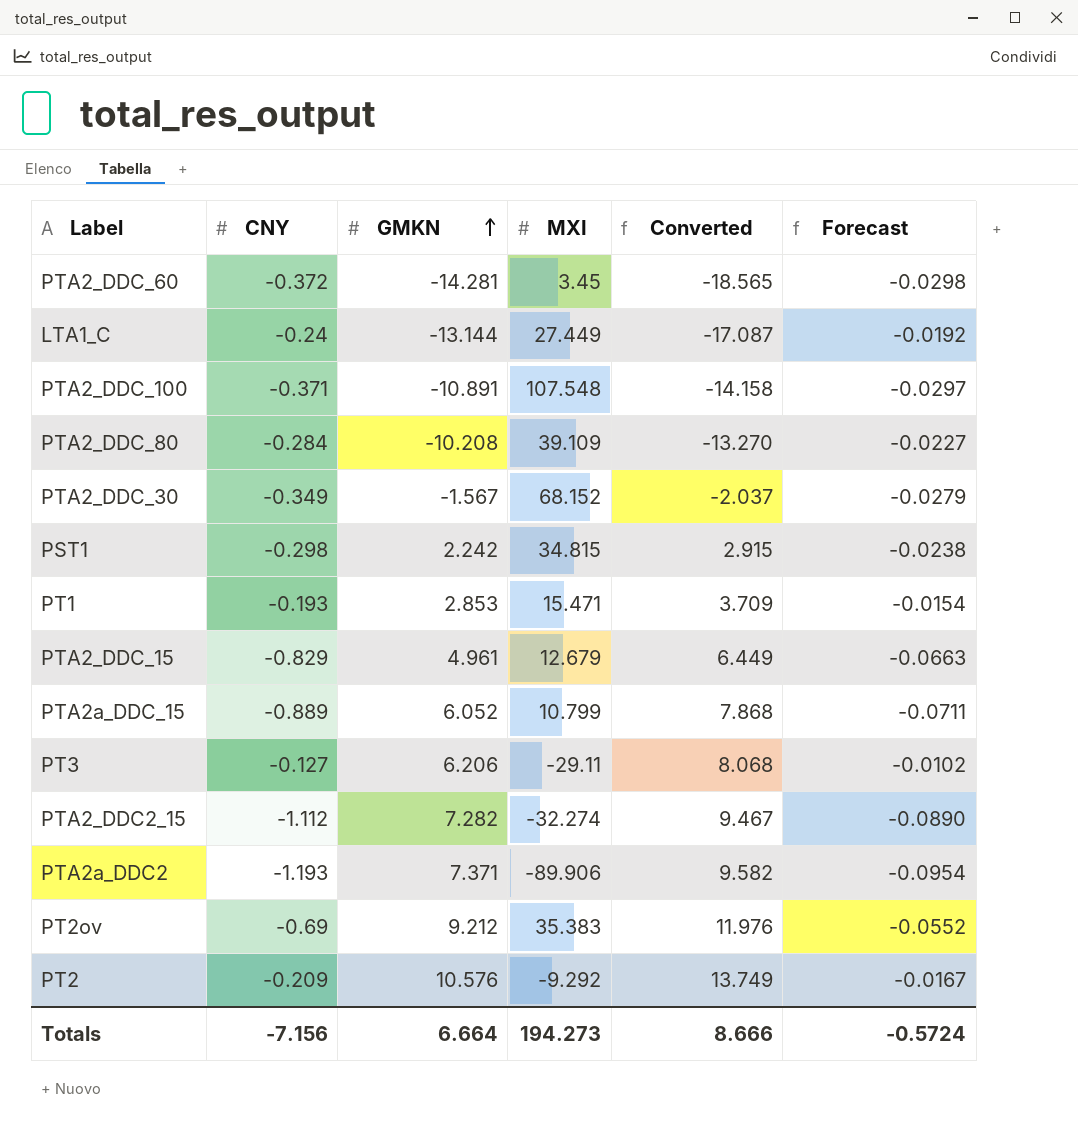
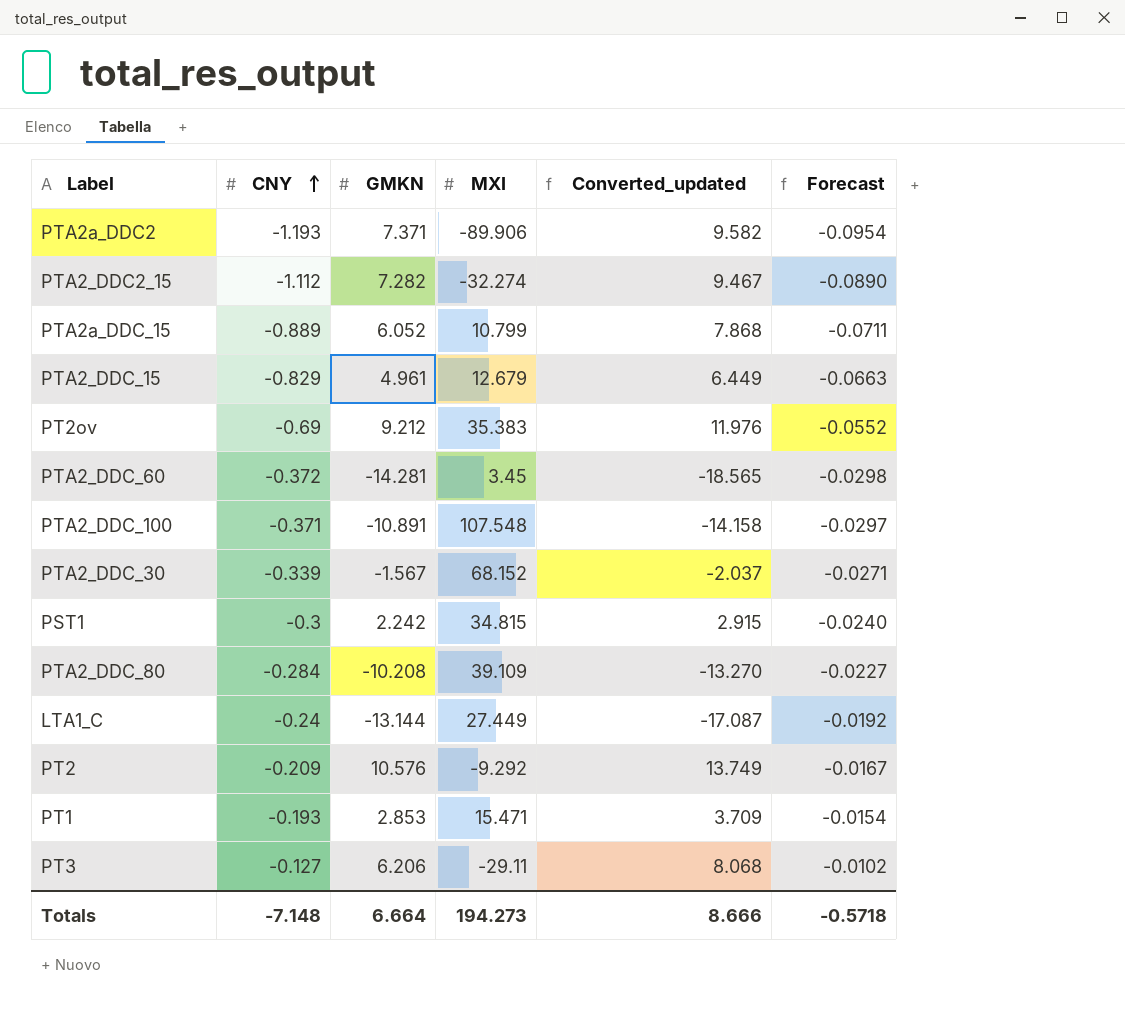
row order: GMKN ascending -> CNY ascending
column name: Converted -> Converted_updated
PTA2_DDC_30 | CNY: -0.349 -> -0.339
PTA2_DDC_30 | Forecast: -0.0279 -> -0.0271
PST1 | CNY: -0.298 -> -0.3
PST1 | Forecast: -0.0238 -> -0.0240
Totals | CNY: -7.156 -> -7.148
Totals | Forecast: -0.5724 -> -0.5718

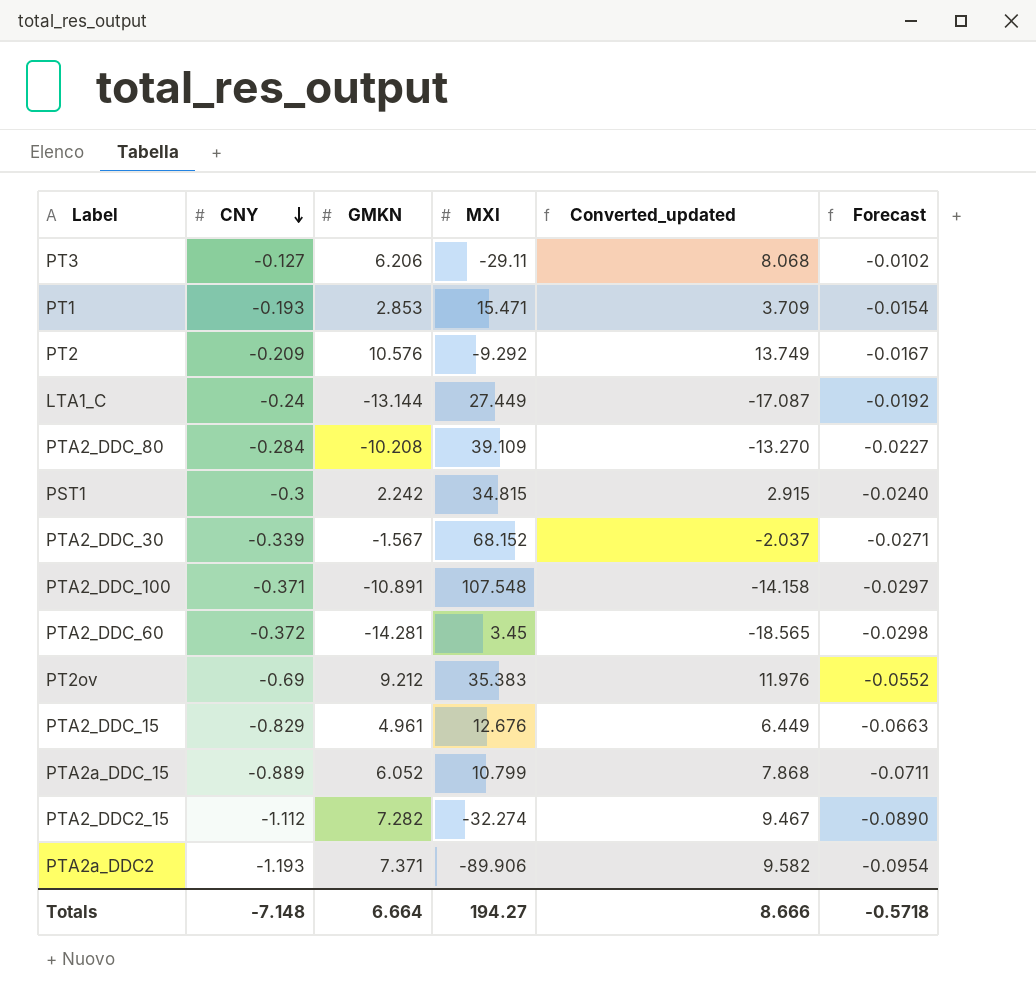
row order: CNY ascending -> CNY descending
PTA2_DDC_15 | MXI: 12.679 -> 12.676
Totals | MXI: 194.273 -> 194.27

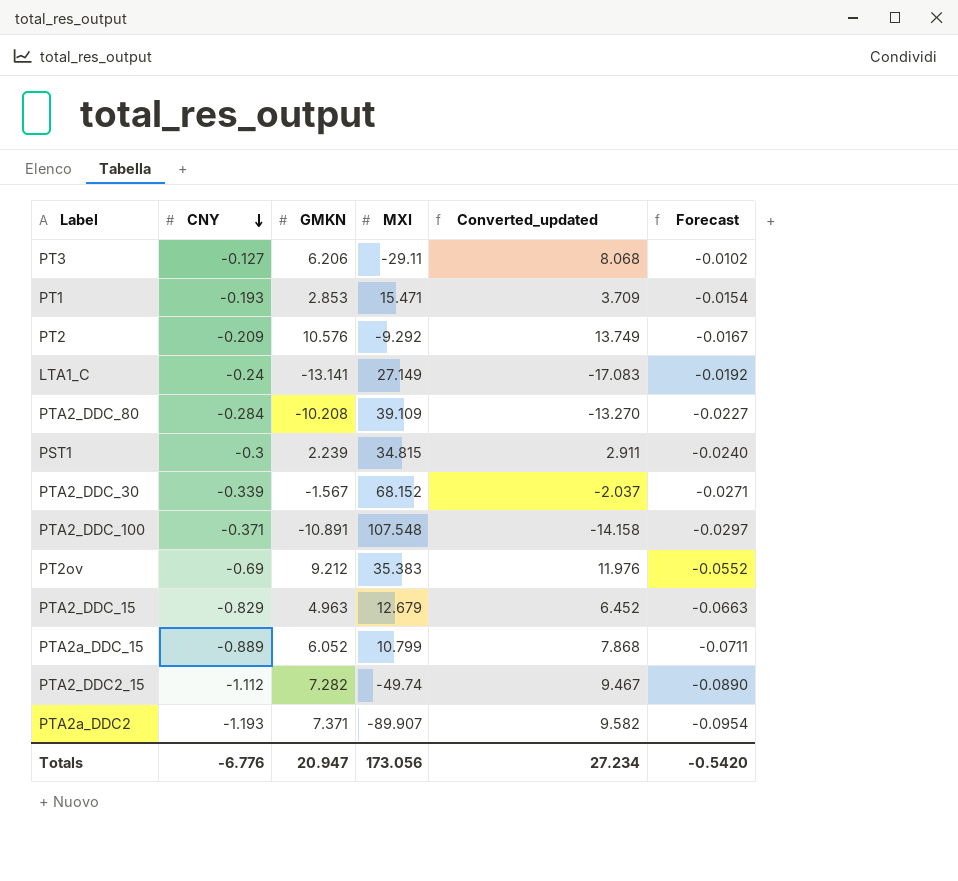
row PTA2_DDC_60: -0.372 | -14.281 | 3.45 | -18.565 | -0.0298 -> none
LTA1_C | GMKN: -13.144 -> -13.141
LTA1_C | MXI: 27.449 -> 27.149
LTA1_C | Converted_updated: -17.087 -> -17.083
PST1 | GMKN: 2.242 -> 2.239
PST1 | Converted_updated: 2.915 -> 2.911
PTA2_DDC_15 | GMKN: 4.961 -> 4.963
PTA2_DDC_15 | MXI: 12.676 -> 12.679
PTA2_DDC_15 | Converted_updated: 6.449 -> 6.452
PTA2_DDC2_15 | MXI: -32.274 -> -49.74
PTA2a_DDC2 | MXI: -89.906 -> -89.907
Totals | CNY: -7.148 -> -6.776
Totals | GMKN: 6.664 -> 20.947
Totals | MXI: 194.27 -> 173.056
Totals | Converted_updated: 8.666 -> 27.234
Totals | Forecast: -0.5718 -> -0.5420

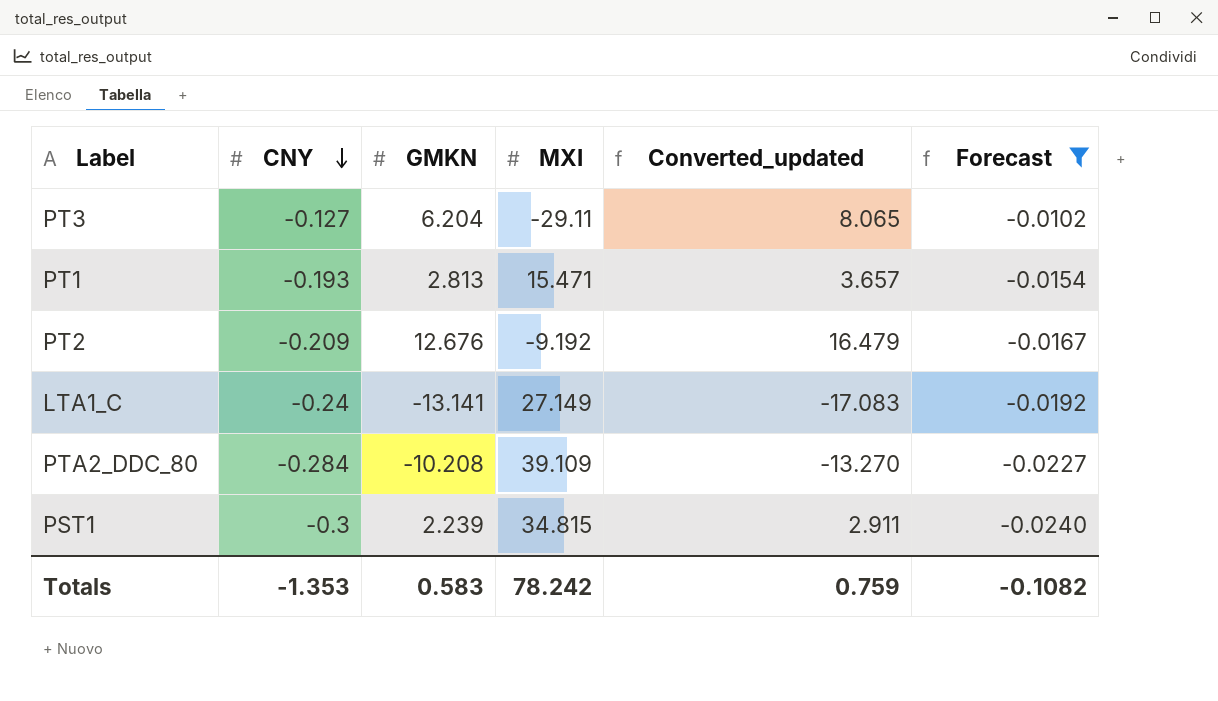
filter: none -> Forecast >= -0.0240
PT3 | GMKN: 6.206 -> 6.204
PT3 | Converted_updated: 8.068 -> 8.065
PT1 | GMKN: 2.853 -> 2.813
PT1 | Converted_updated: 3.709 -> 3.657
PT2 | GMKN: 10.576 -> 12.676
PT2 | MXI: -9.292 -> -9.192
PT2 | Converted_updated: 13.749 -> 16.479
Totals | CNY: -6.776 -> -1.353
Totals | GMKN: 20.947 -> 0.583
Totals | MXI: 173.056 -> 78.242
Totals | Converted_updated: 27.234 -> 0.759
Totals | Forecast: -0.5420 -> -0.1082

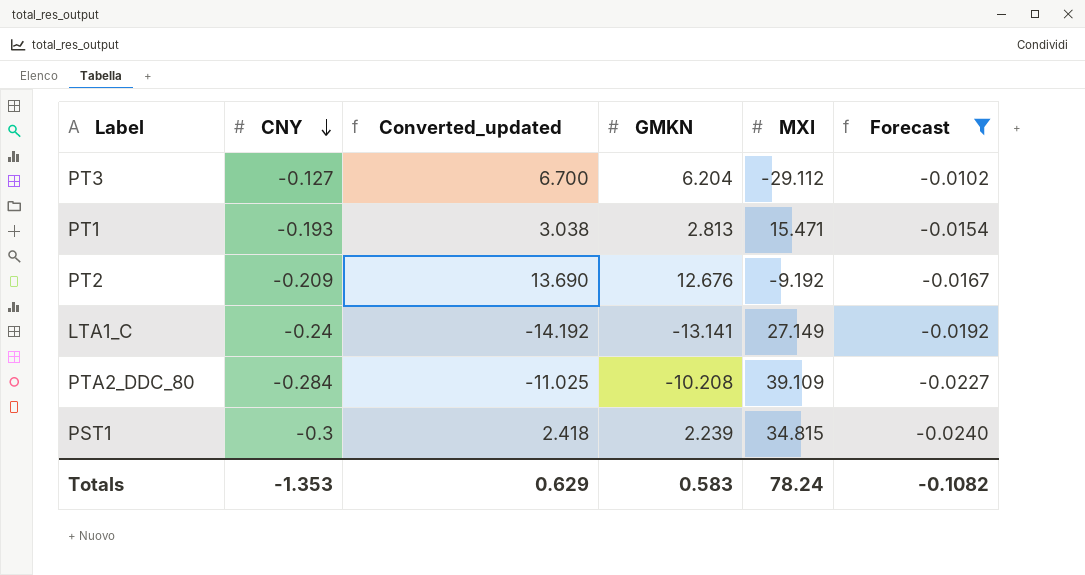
column Converted_updated | formula: [GMKN] * 1.3 -> [GMKN] * 1.08
column Converted_updated | position: 5 -> 3
PT3 | MXI: -29.11 -> -29.112
Totals | Converted_updated: 0.759 -> 0.629
Totals | MXI: 78.242 -> 78.24

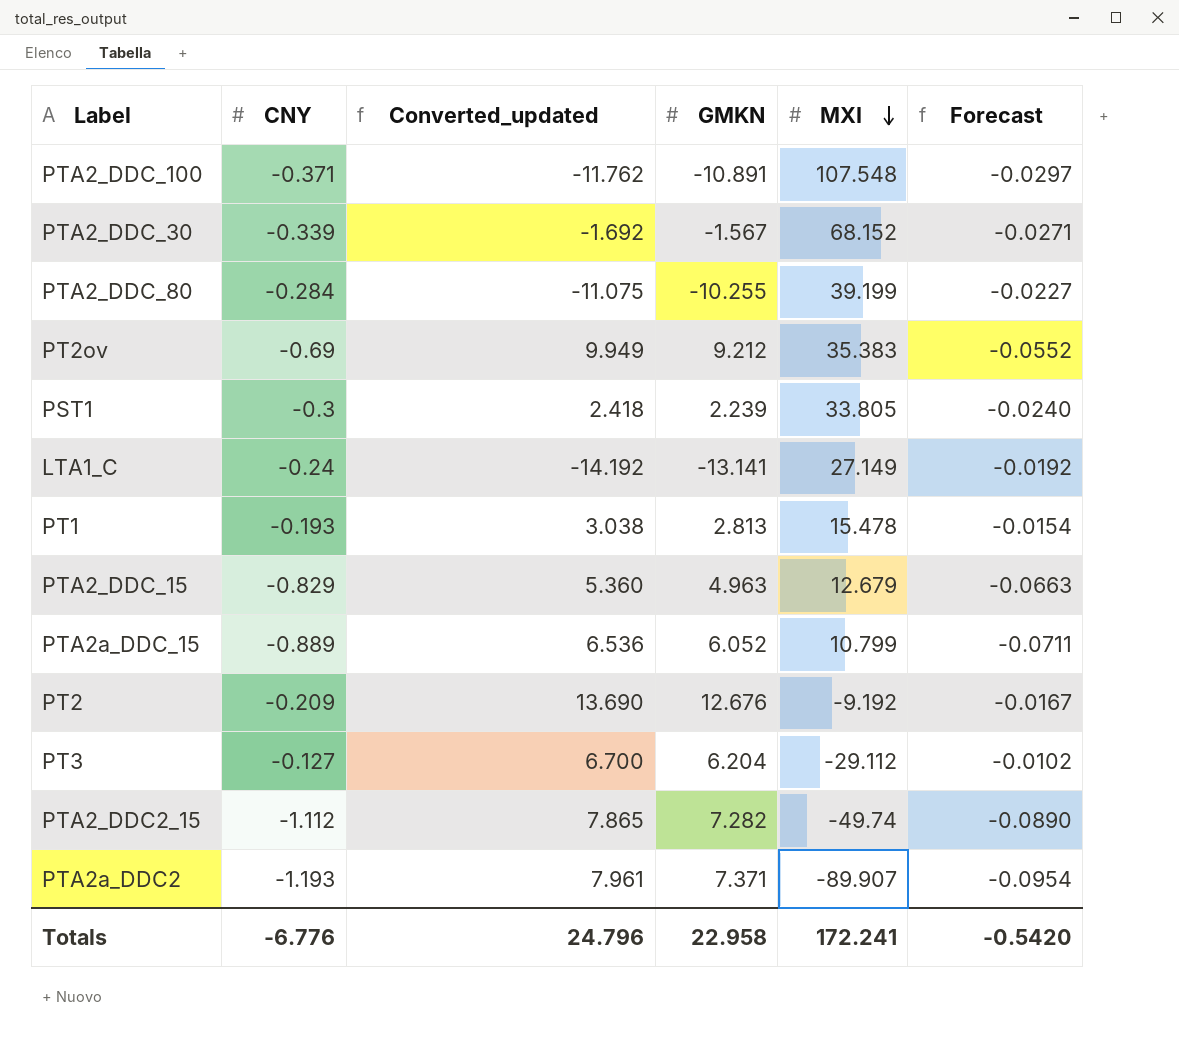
filter: Forecast >= -0.0240 -> none
row order: CNY descending -> MXI descending
PTA2_DDC_80 | Converted_updated: -11.025 -> -11.075
PTA2_DDC_80 | GMKN: -10.208 -> -10.255
PTA2_DDC_80 | MXI: 39.109 -> 39.199
PST1 | MXI: 34.815 -> 33.805
PT1 | MXI: 15.471 -> 15.478
Totals | CNY: -1.353 -> -6.776
Totals | Converted_updated: 0.629 -> 24.796
Totals | GMKN: 0.583 -> 22.958
Totals | MXI: 78.24 -> 172.241
Totals | Forecast: -0.1082 -> -0.5420

